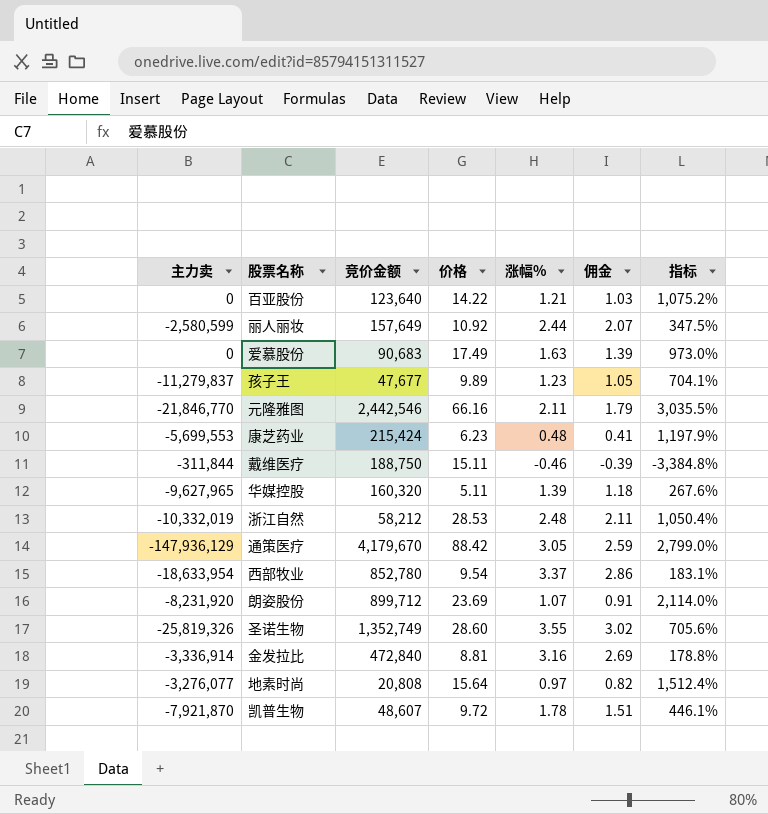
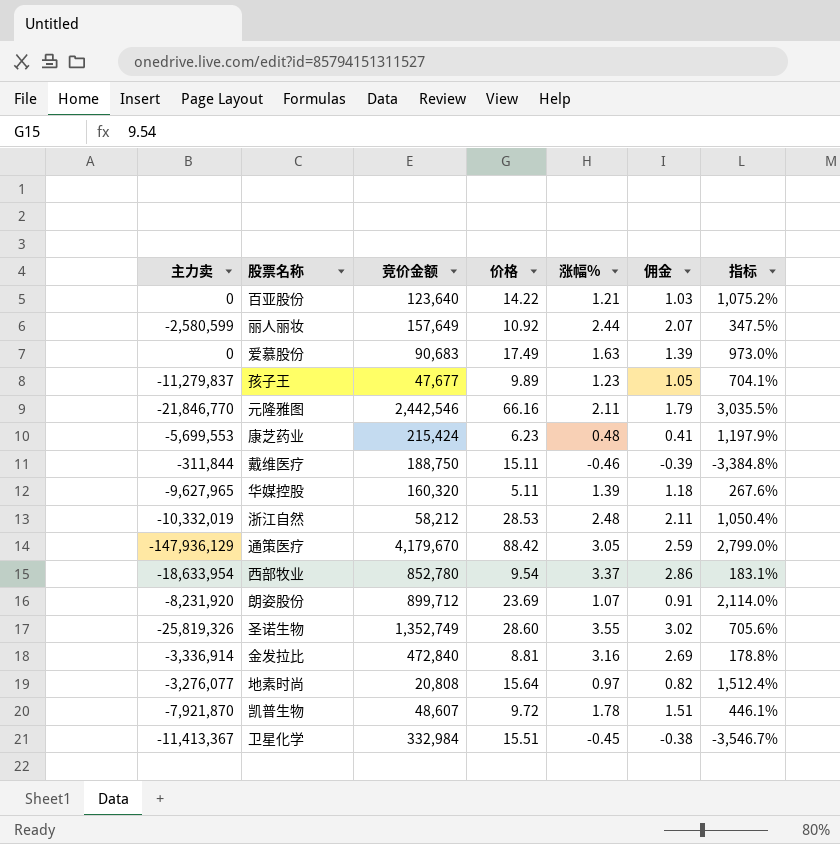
row 卫星化学: none -> -11,413,367 | 332,984 | 15.51 | -0.45 | -0.38 | -3,546.7%

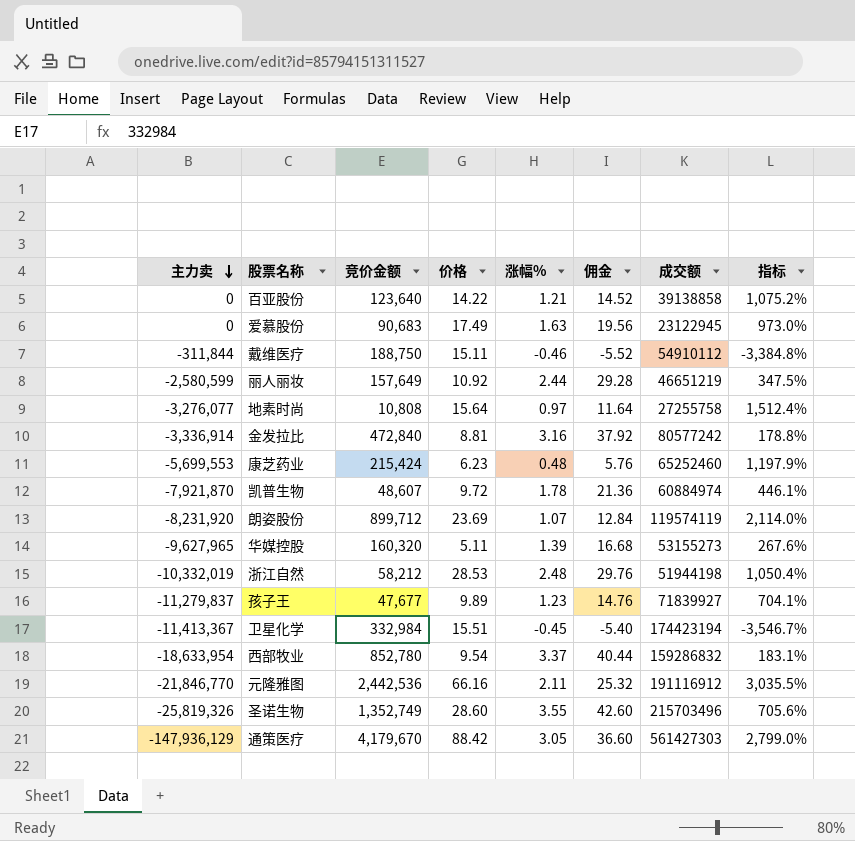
row order: none -> 主力卖 descending
column 佣金 | formula: [涨幅%] * 0.85 -> [涨幅%] * 12
column 成交额 | position: none -> 7
地素时尚 | 竞价金额: 20,808 -> 10,808
元隆雅图 | 竞价金额: 2,442,546 -> 2,442,536

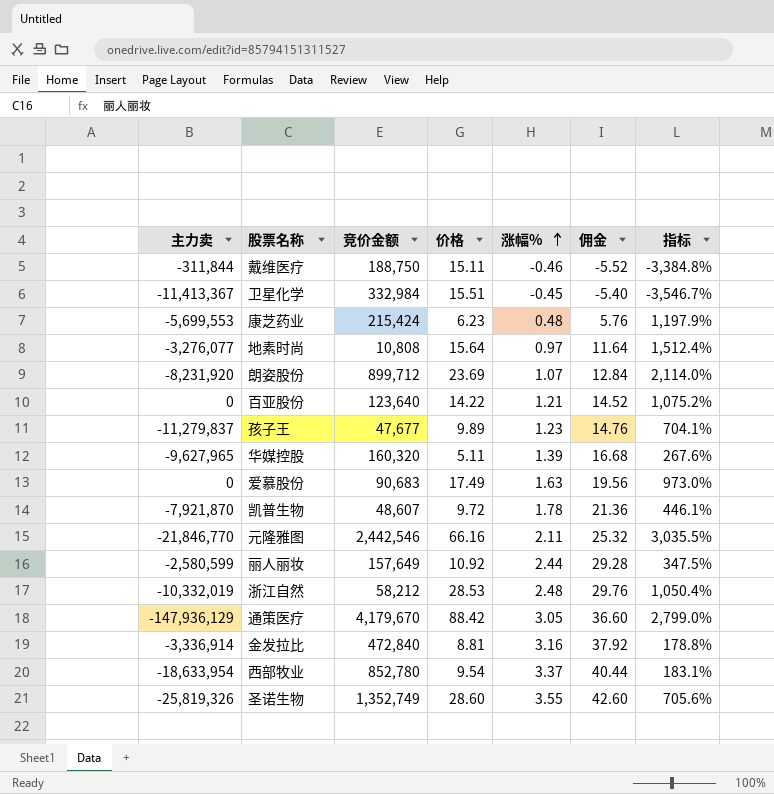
row order: 主力卖 descending -> 涨幅% ascending
column 成交额 | position: 7 -> none
元隆雅图 | 竞价金额: 2,442,536 -> 2,442,546

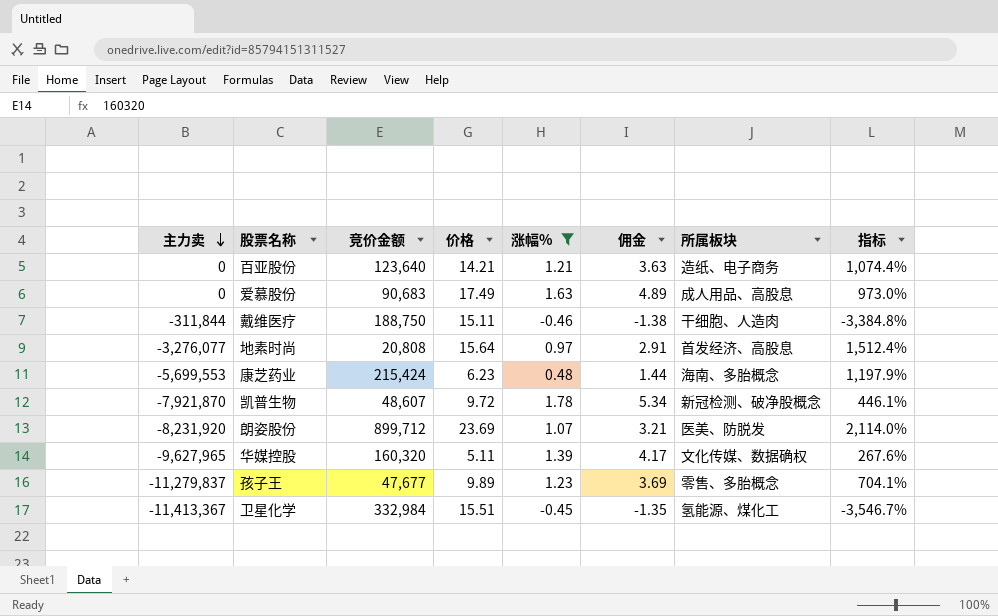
filter: none -> 涨幅% <= 1.78
row order: 涨幅% ascending -> 主力卖 descending
column 佣金 | formula: [涨幅%] * 12 -> [涨幅%] * 3
column 所属板块 | position: none -> 7
百亚股份 | 价格: 14.22 -> 14.21
百亚股份 | 指标: 1,075.2% -> 1,074.4%
地素时尚 | 竞价金额: 10,808 -> 20,808

